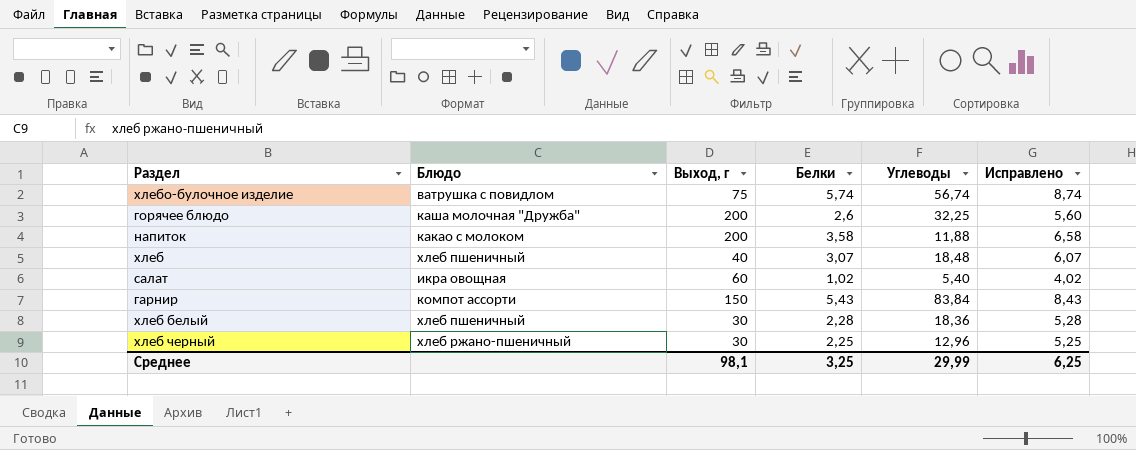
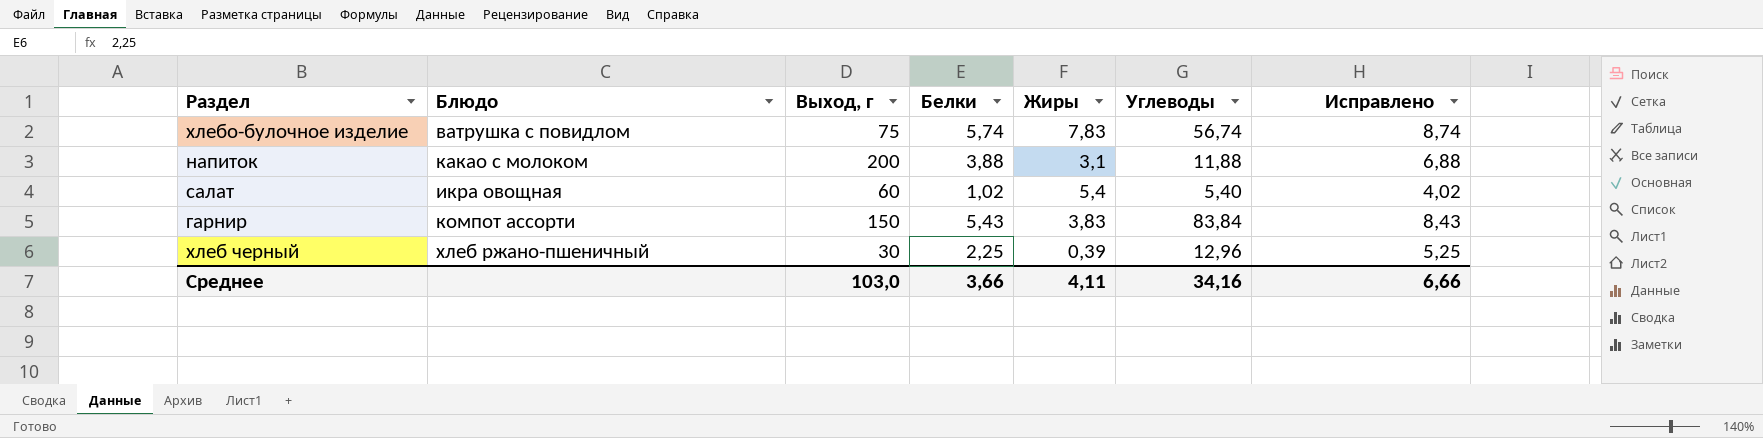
column Жиры | position: none -> 5
row горячее блюдо: каша молочная "Дружба" | 200 | 2,6 | 32,25 | 5,60 -> none
row хлеб: хлеб пшеничный | 40 | 3,07 | 18,48 | 6,07 -> none
row хлеб белый: хлеб пшеничный | 30 | 2,28 | 18,36 | 5,28 -> none
напиток | Белки: 3,58 -> 3,88
напиток | Исправлено: 6,58 -> 6,88
Среднее | Выход, г: 98,1 -> 103,0
Среднее | Белки: 3,25 -> 3,66
Среднее | Углеводы: 29,99 -> 34,16
Среднее | Исправлено: 6,25 -> 6,66

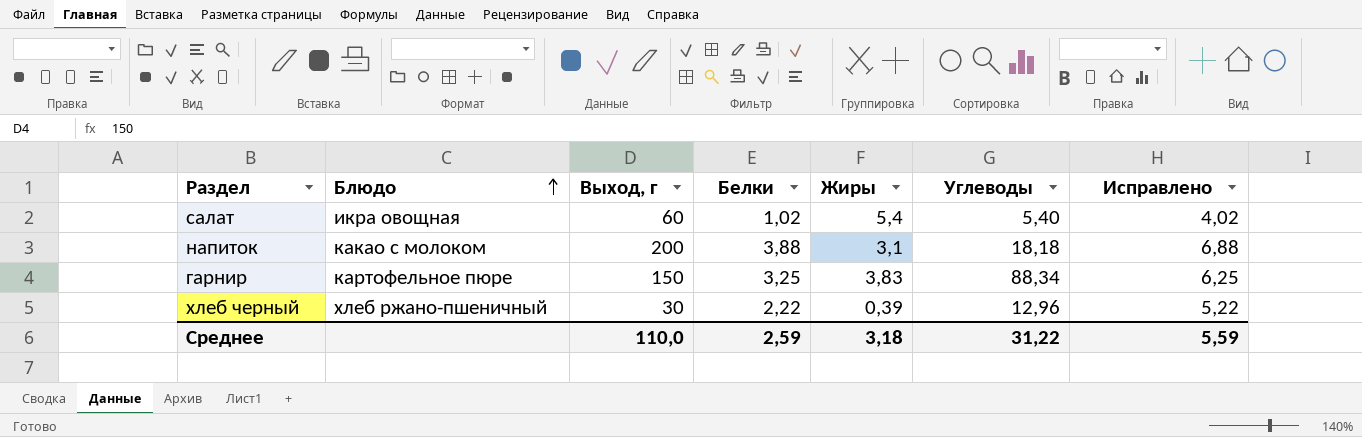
row order: none -> Блюдо ascending
row хлебо-булочное изделие: ватрушка с повидлом | 75 | 5,74 | 7,83 | 56,74 | 8,74 -> none
напиток | Углеводы: 11,88 -> 18,18
гарнир | Блюдо: компот ассорти -> картофельное пюре
гарнир | Белки: 5,43 -> 3,25
гарнир | Углеводы: 83,84 -> 88,34
гарнир | Исправлено: 8,43 -> 6,25
хлеб черный | Белки: 2,25 -> 2,22
хлеб черный | Исправлено: 5,25 -> 5,22
Среднее | Выход, г: 103,0 -> 110,0
Среднее | Белки: 3,66 -> 2,59
Среднее | Жиры: 4,11 -> 3,18
Среднее | Углеводы: 34,16 -> 31,22
Среднее | Исправлено: 6,66 -> 5,59

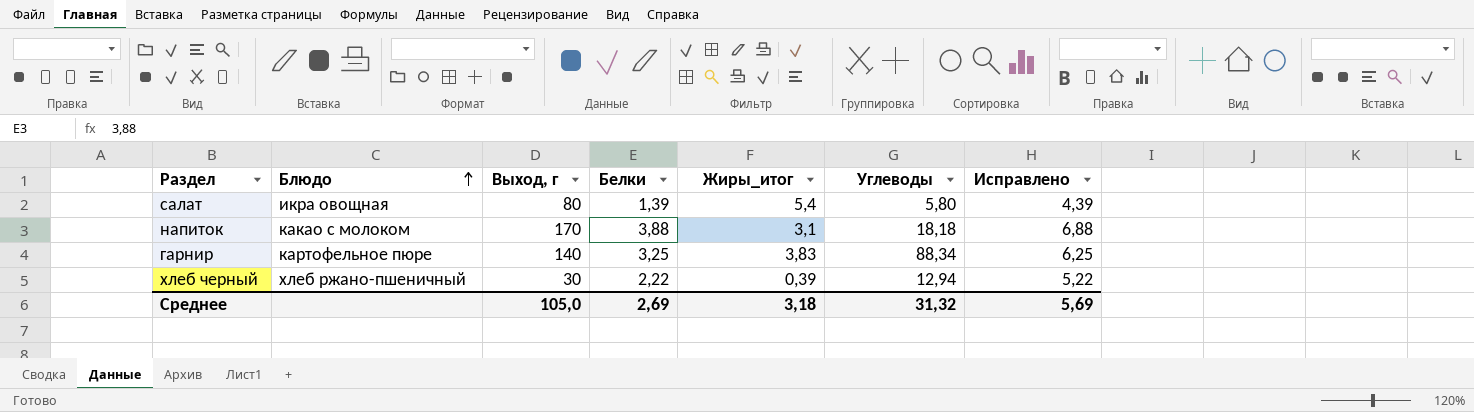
column name: Жиры -> Жиры_итог
салат | Выход, г: 60 -> 80
салат | Белки: 1,02 -> 1,39
салат | Углеводы: 5,40 -> 5,80
салат | Исправлено: 4,02 -> 4,39
напиток | Выход, г: 200 -> 170
гарнир | Выход, г: 150 -> 140
хлеб черный | Углеводы: 12,96 -> 12,94
Среднее | Выход, г: 110,0 -> 105,0
Среднее | Белки: 2,59 -> 2,69
Среднее | Углеводы: 31,22 -> 31,32
Среднее | Исправлено: 5,59 -> 5,69

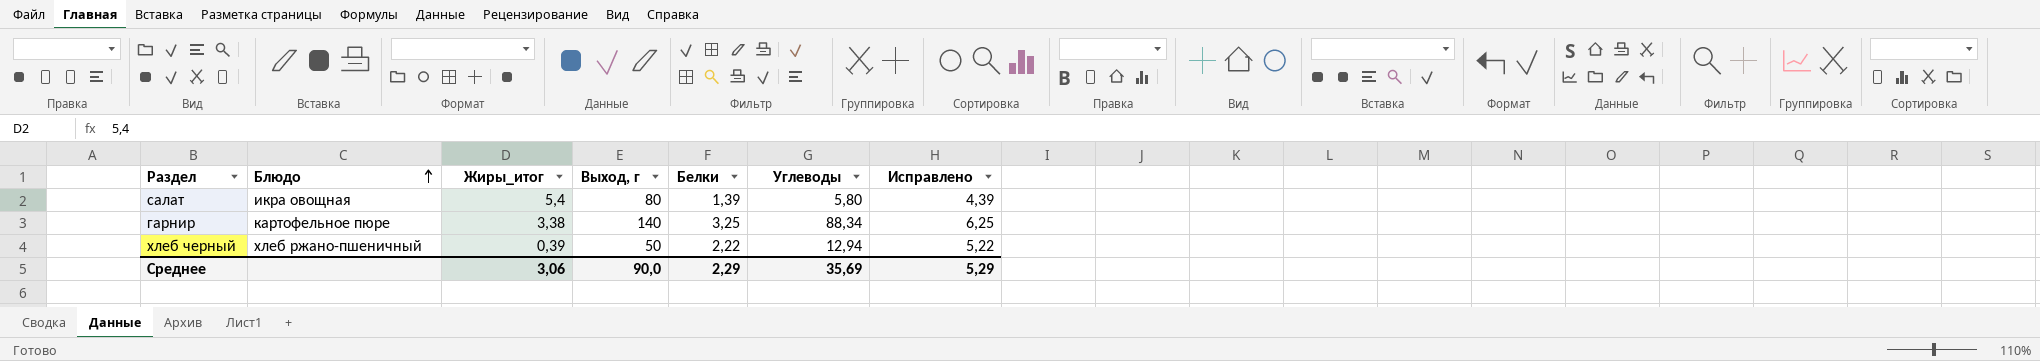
column Жиры_итог | position: 5 -> 3
row напиток: какао с молоком | 170 | 3,88 | 3,1 | 18,18 | 6,88 -> none
гарнир | Жиры_итог: 3,83 -> 3,38
хлеб черный | Выход, г: 30 -> 50
Среднее | Жиры_итог: 3,18 -> 3,06
Среднее | Выход, г: 105,0 -> 90,0
Среднее | Белки: 2,69 -> 2,29
Среднее | Углеводы: 31,32 -> 35,69
Среднее | Исправлено: 5,69 -> 5,29

